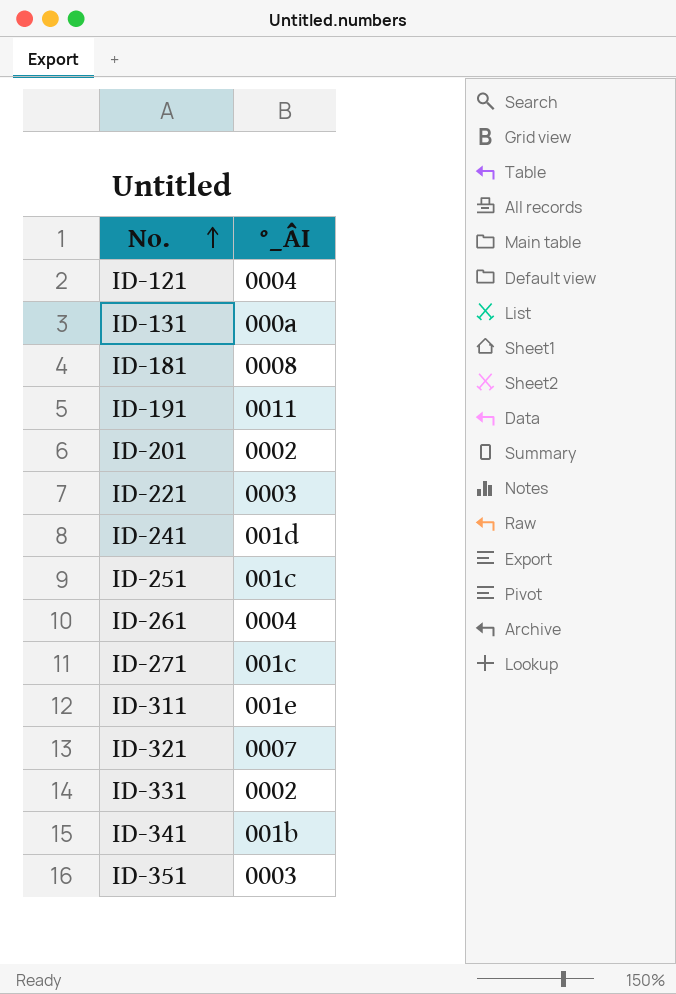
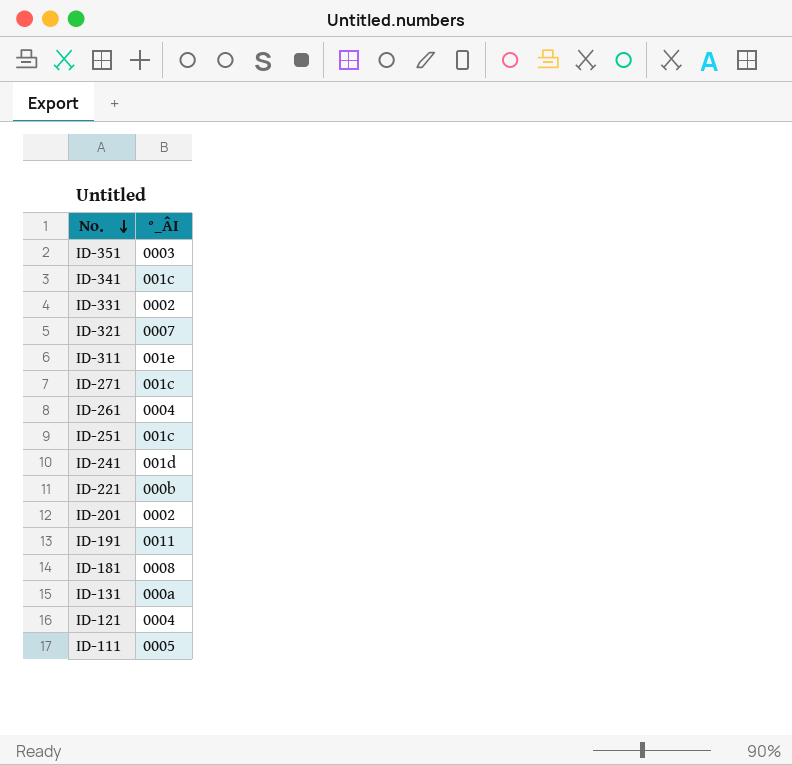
row order: No. ascending -> No. descending
ID-341 | °_ÂI: 001b -> 001c
ID-221 | °_ÂI: 0003 -> 000b
row ID-111: none -> 0005

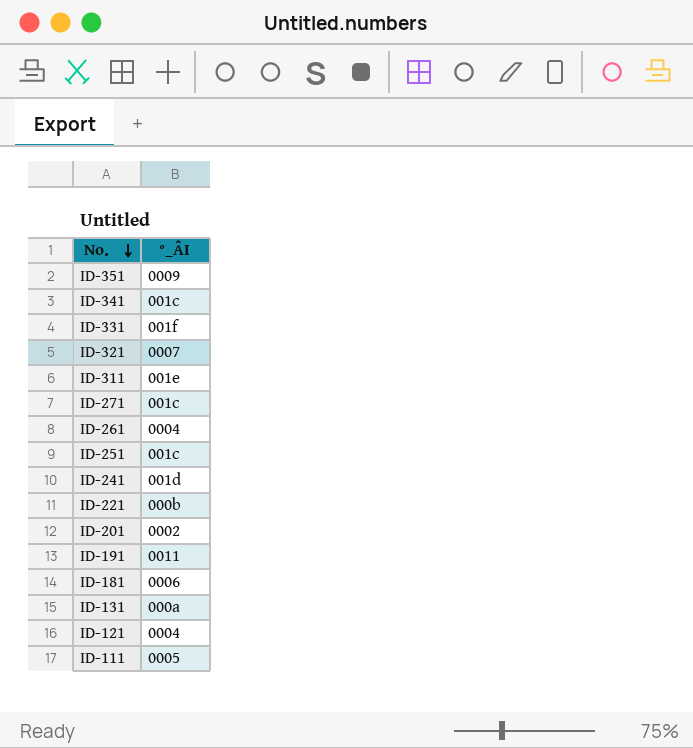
ID-351 | °_ÂI: 0003 -> 0009
ID-331 | °_ÂI: 0002 -> 001f
ID-181 | °_ÂI: 0008 -> 0006

